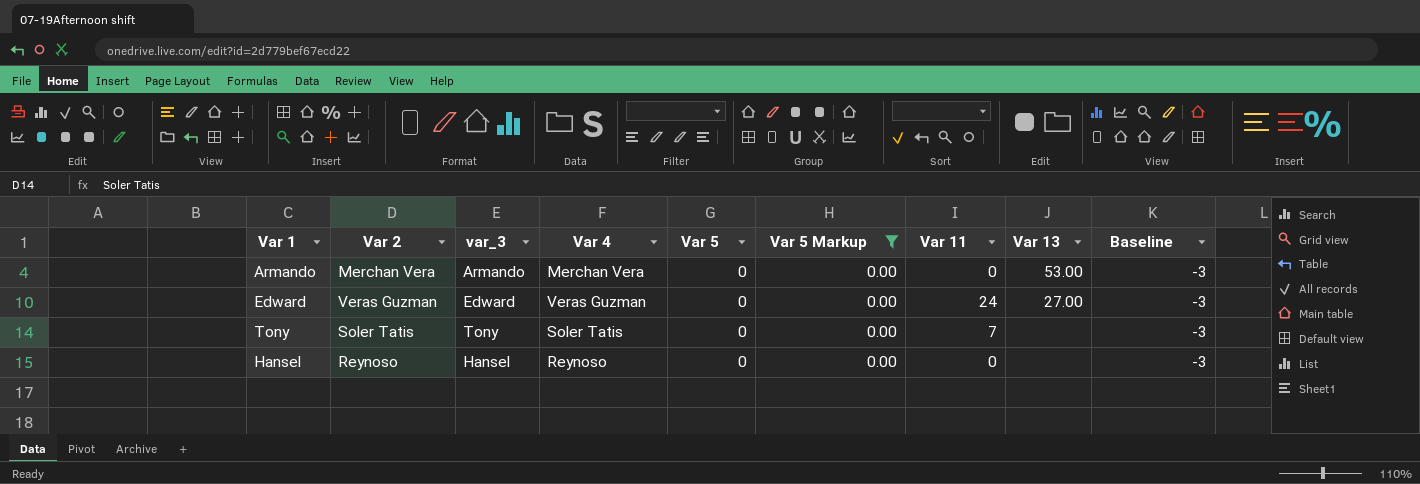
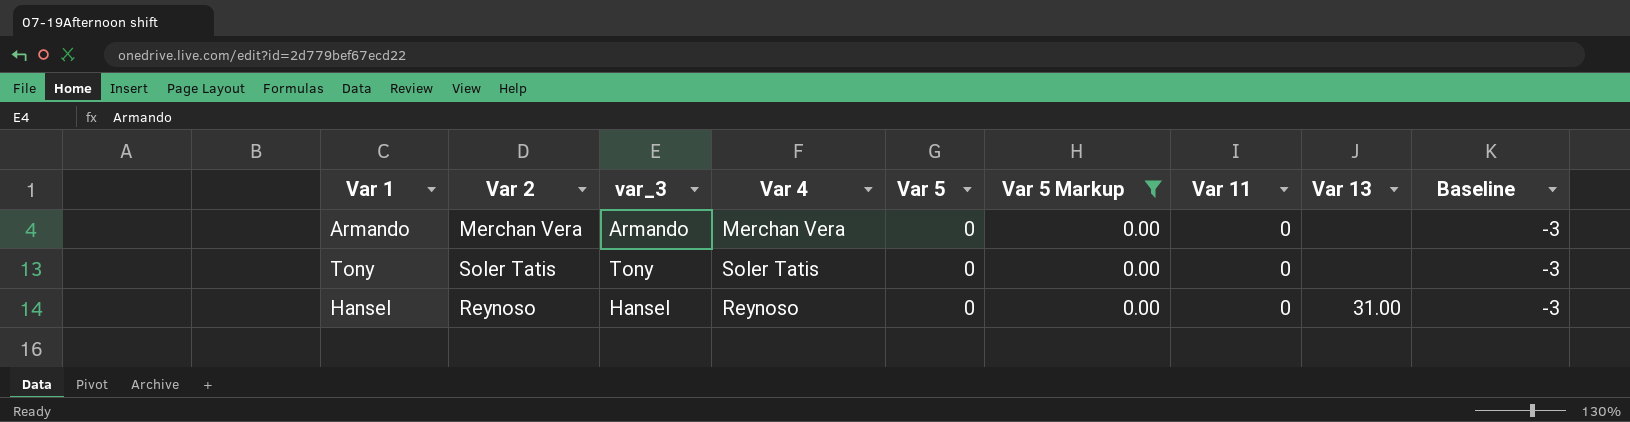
row Edward: Veras Guzman | Edward | Veras Guzman | 0 | 0.00 | 24 | 27.00 | -3 -> none
Armando | Var 13: 53.00 -> none
Tony | Var 11: 7 -> 0
Hansel | Var 13: none -> 31.00

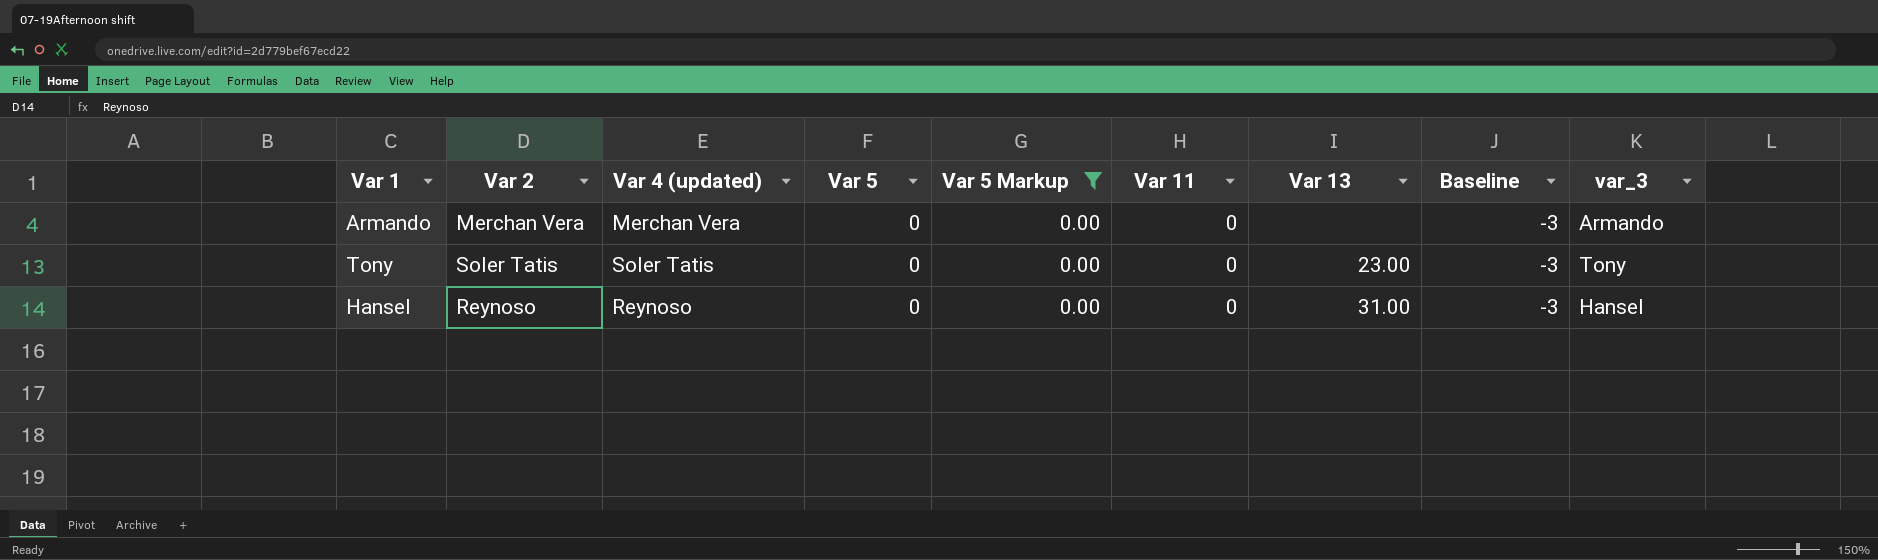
column name: Var 4 -> Var 4 (updated)
column var_3 | position: 3 -> 9
Tony | Var 13: none -> 23.00

